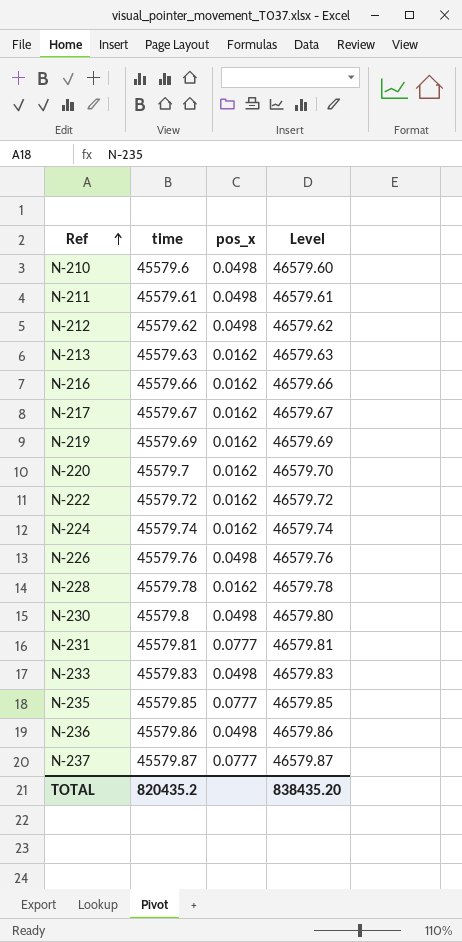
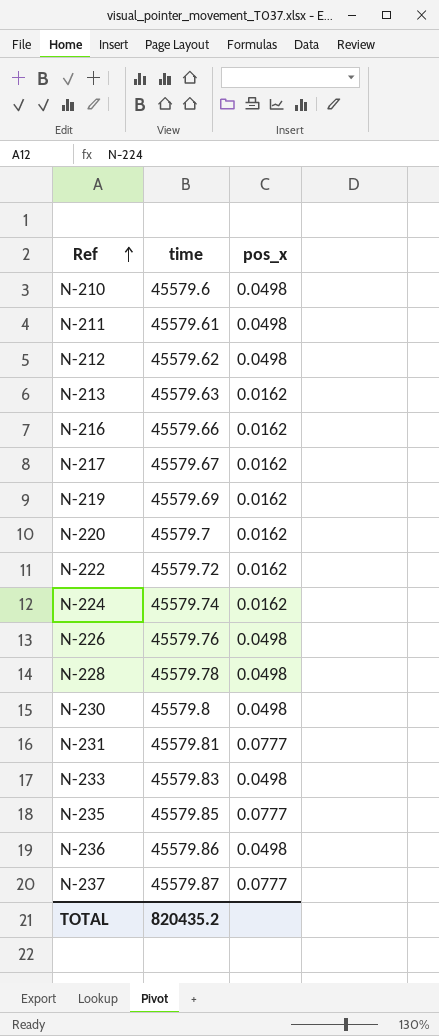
column Level | formula: [time] + 1000 -> none
N-228 | pos_x: 0.0162 -> 0.0498

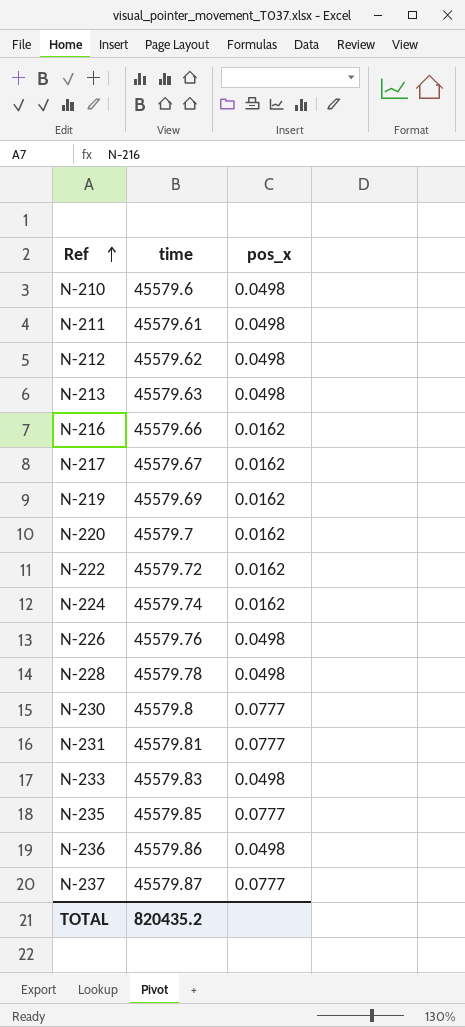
N-213 | pos_x: 0.0162 -> 0.0498
N-230 | pos_x: 0.0498 -> 0.0777

